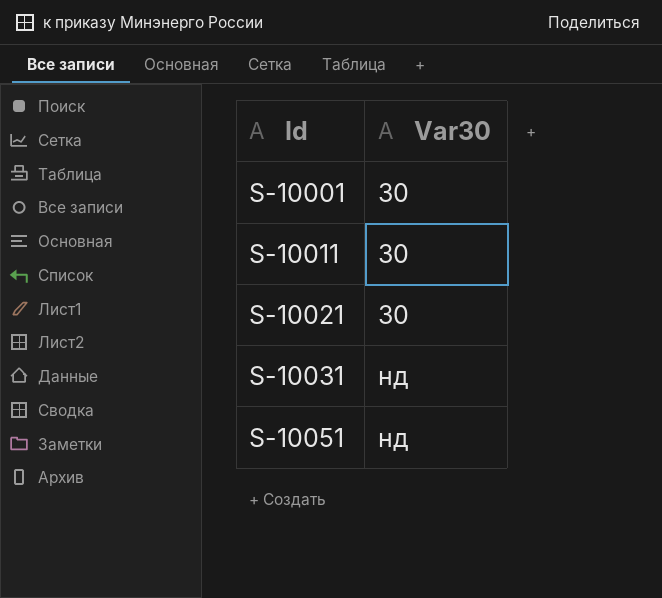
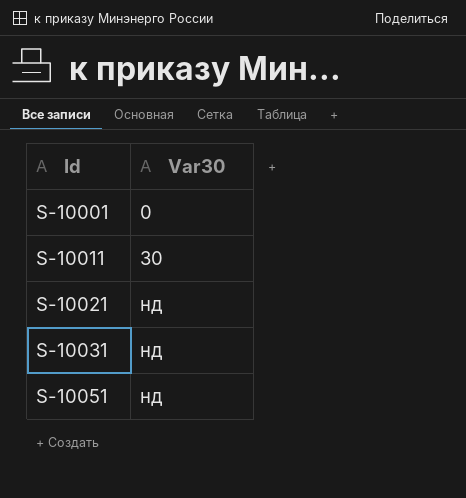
S-10001 | Var30: 30 -> 0
S-10021 | Var30: 30 -> нд

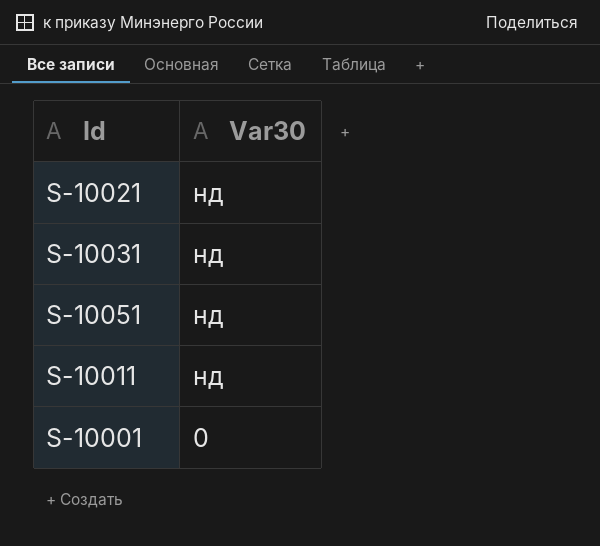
row order: Id ascending -> Var30 descending
S-10011 | Var30: 30 -> нд

